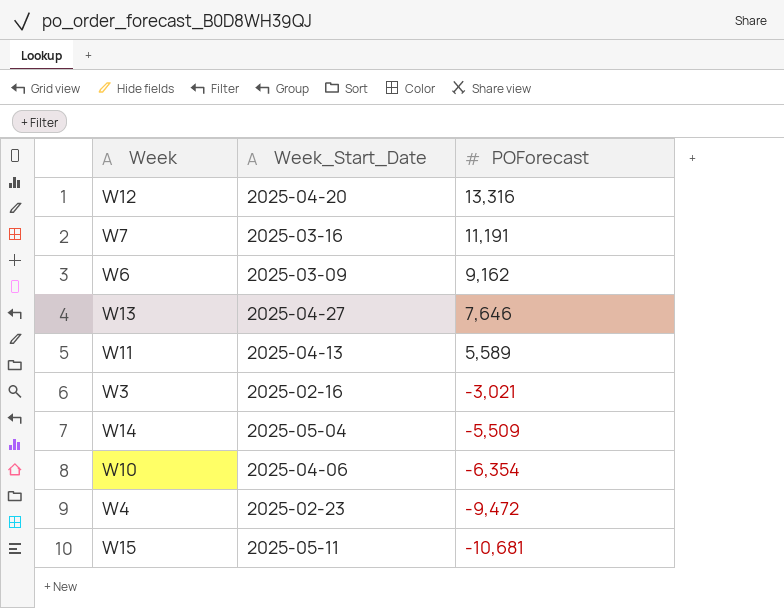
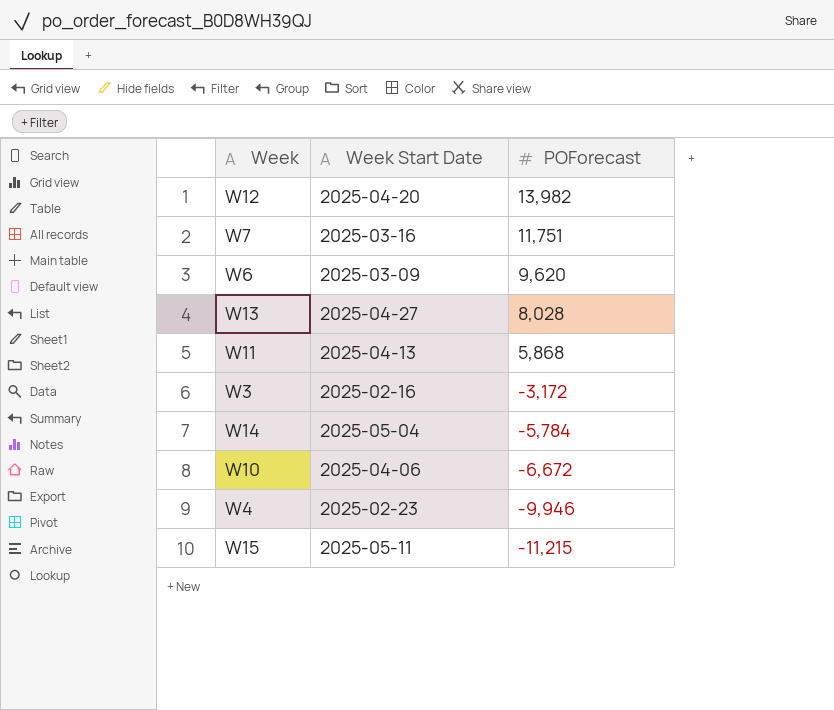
column name: Week_Start_Date -> Week Start Date
W12 | POForecast: 13,316 -> 13,982
W7 | POForecast: 11,191 -> 11,751
W6 | POForecast: 9,162 -> 9,620
W13 | POForecast: 7,646 -> 8,028
W11 | POForecast: 5,589 -> 5,868
W3 | POForecast: -3,021 -> -3,172
W14 | POForecast: -5,509 -> -5,784
W10 | POForecast: -6,354 -> -6,672
W4 | POForecast: -9,472 -> -9,946
W15 | POForecast: -10,681 -> -11,215

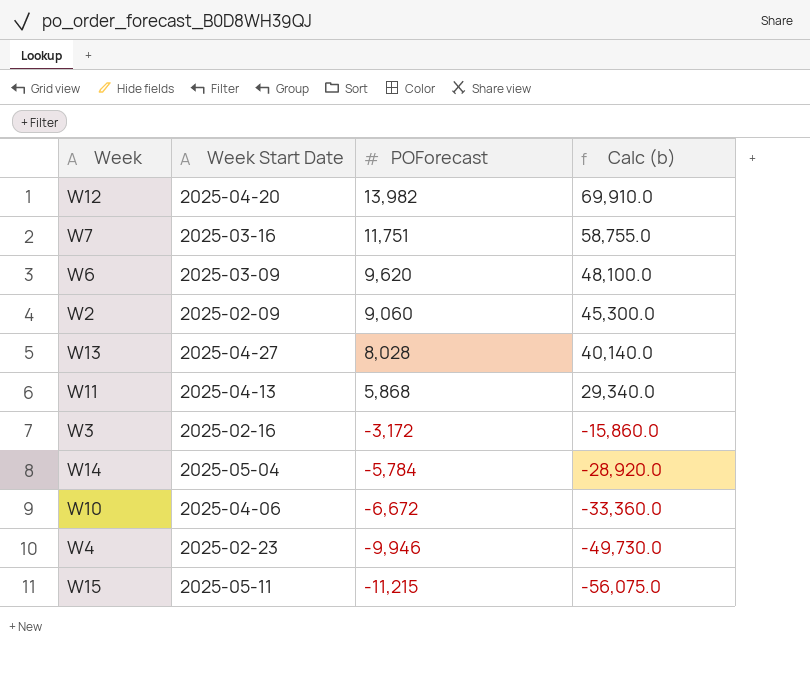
column Calc (b) | formula: none -> [POForecast] * 5
row W2: none -> 2025-02-09 | 9,060 | 45,300.0

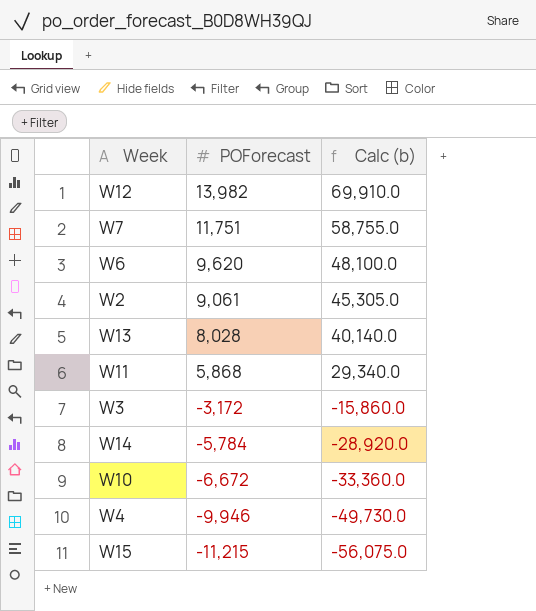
column Week Start Date | position: 2 -> none
W2 | POForecast: 9,060 -> 9,061
W2 | Calc (b): 45,300.0 -> 45,305.0

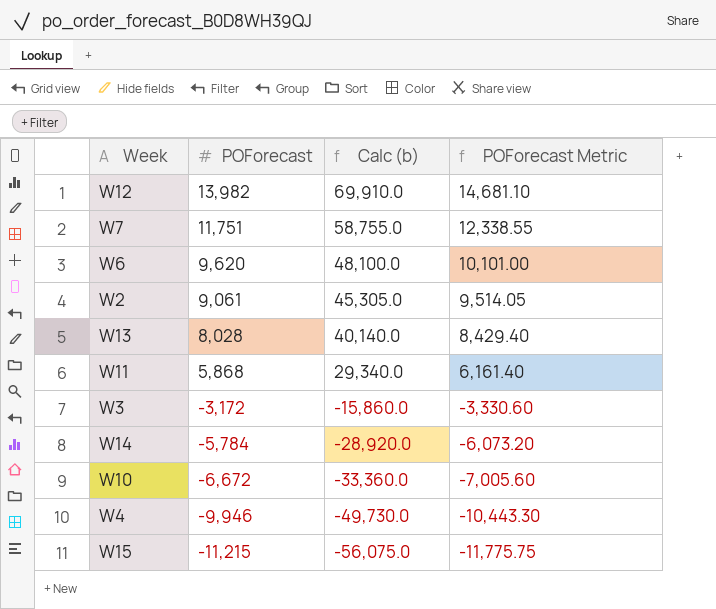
column POForecast Metric | formula: none -> [POForecast] * 1.05

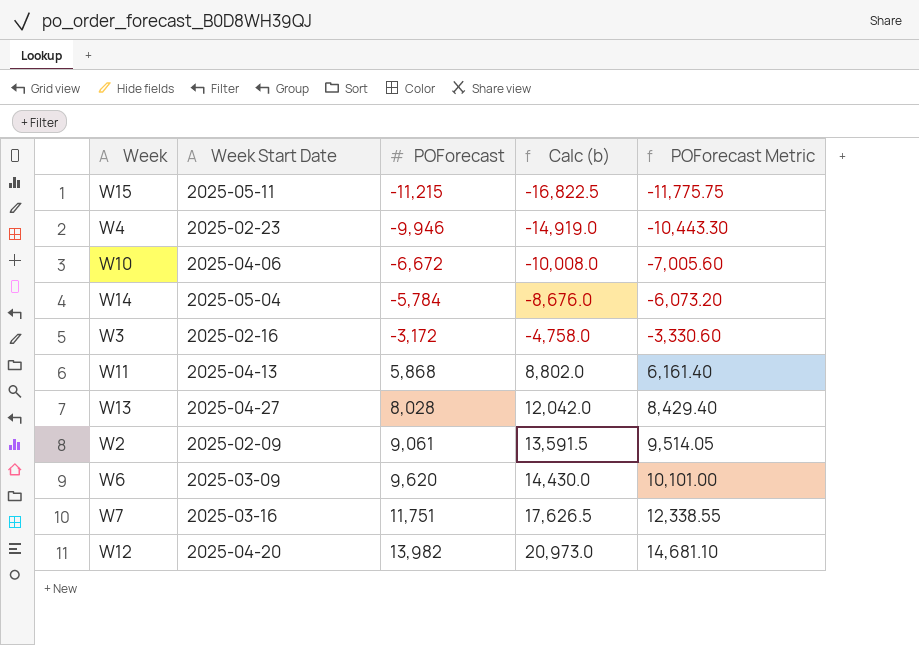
row order: POForecast descending -> POForecast ascending
column Week Start Date | position: none -> 2
column Calc (b) | formula: [POForecast] * 5 -> [POForecast] * 1.5

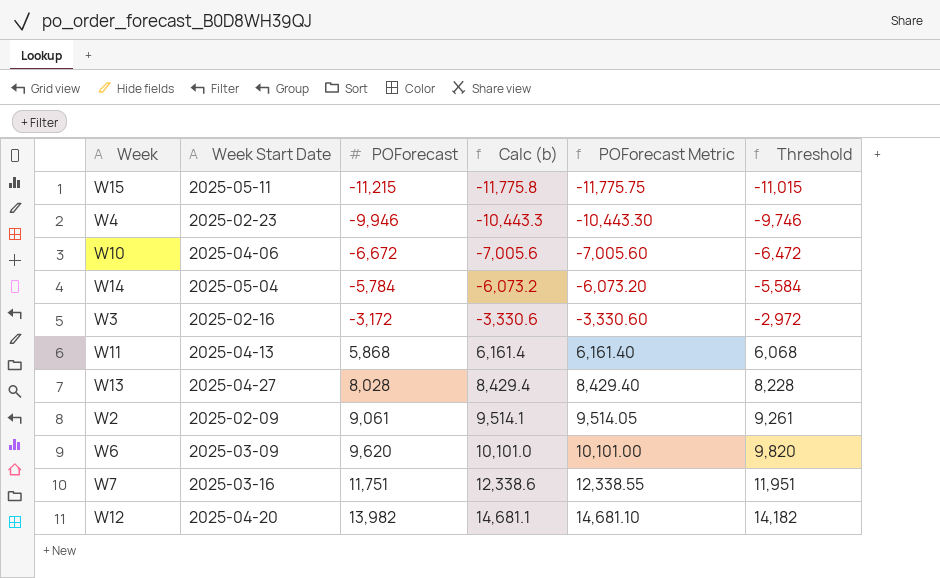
column Calc (b) | formula: [POForecast] * 1.5 -> [POForecast] * 1.05
column Threshold | formula: none -> [POForecast] + 200

